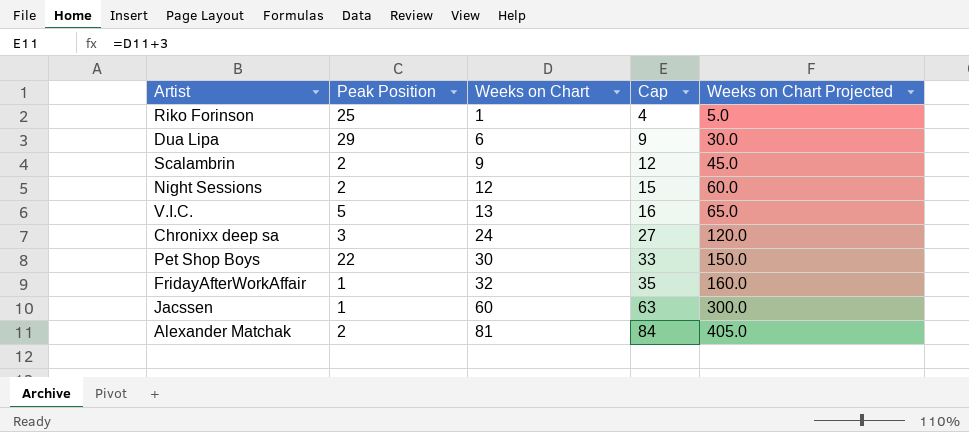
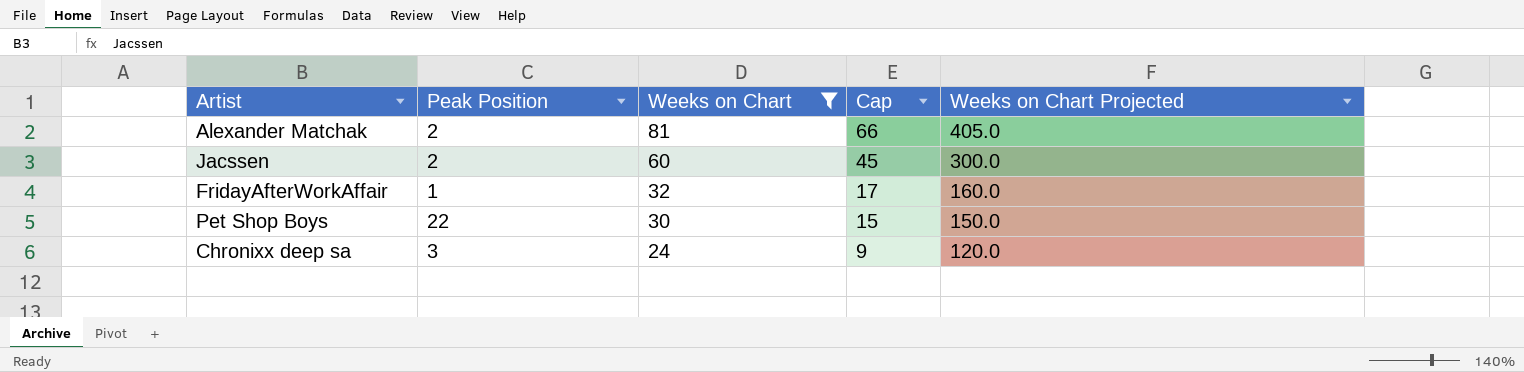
filter: none -> Weeks on Chart >= 24
row order: Weeks on Chart ascending -> Weeks on Chart descending
column Cap | formula: [Weeks on Chart] + 3 -> [Weeks on Chart] - 15
Jacssen | Peak Position: 1 -> 2

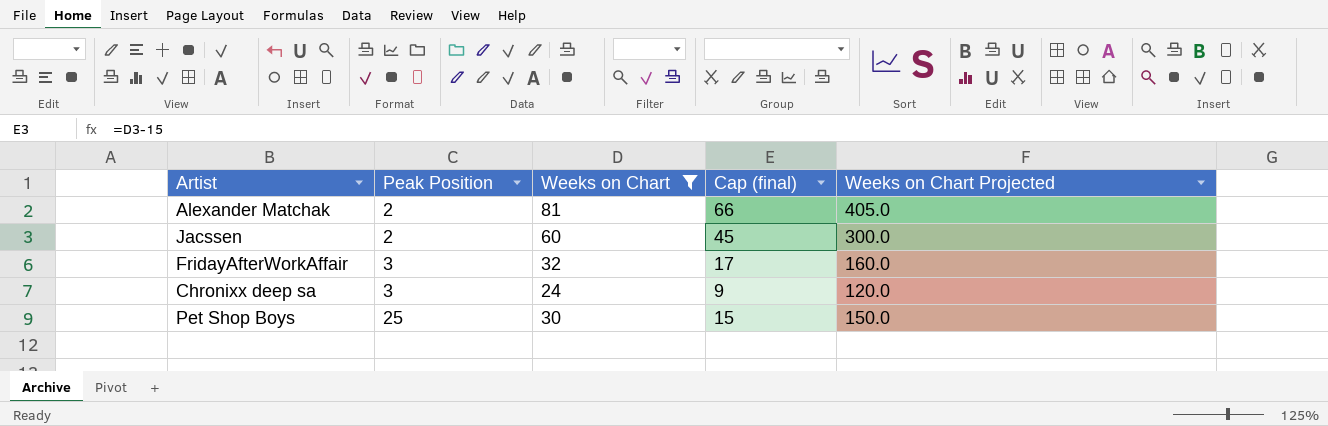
row order: Weeks on Chart descending -> Peak Position ascending
column name: Cap -> Cap (final)
FridayAfterWorkAffair | Peak Position: 1 -> 3
Pet Shop Boys | Peak Position: 22 -> 25

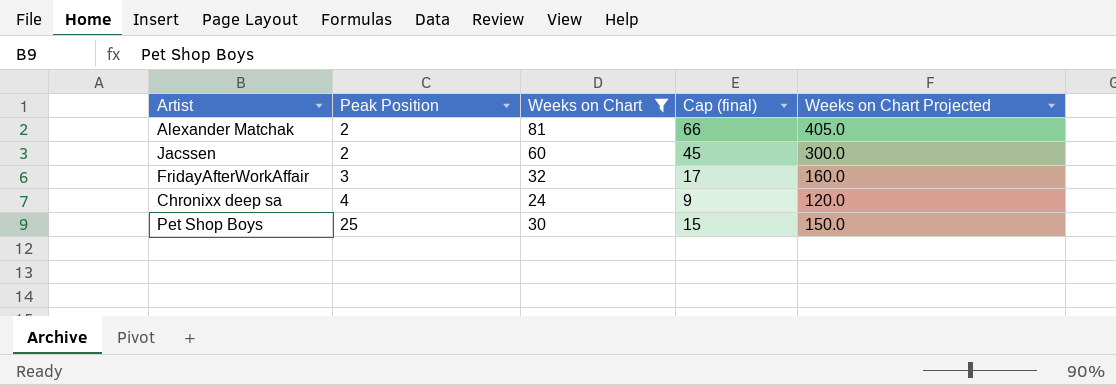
Chronixx deep sa | Peak Position: 3 -> 4

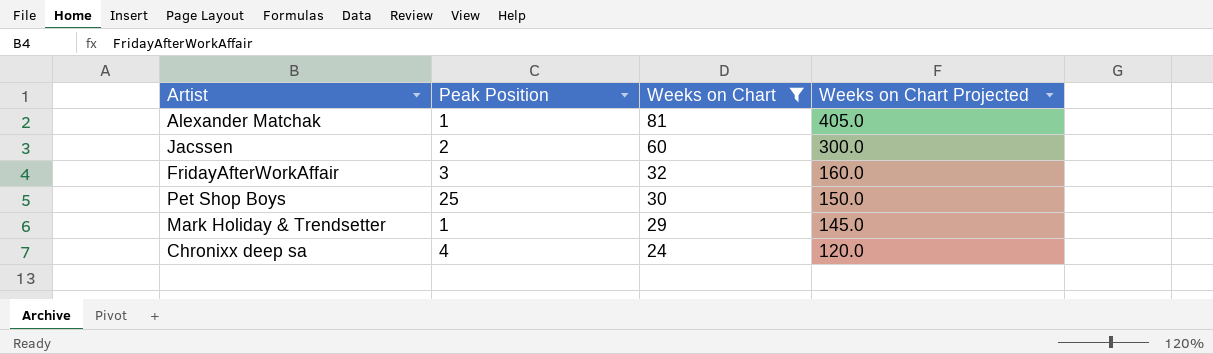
row order: Peak Position ascending -> Weeks on Chart descending
column Cap (final) | formula: [Weeks on Chart] - 15 -> none
Alexander Matchak | Peak Position: 2 -> 1
row Mark Holiday & Trendsetter: none -> 1 | 29 | 145.0

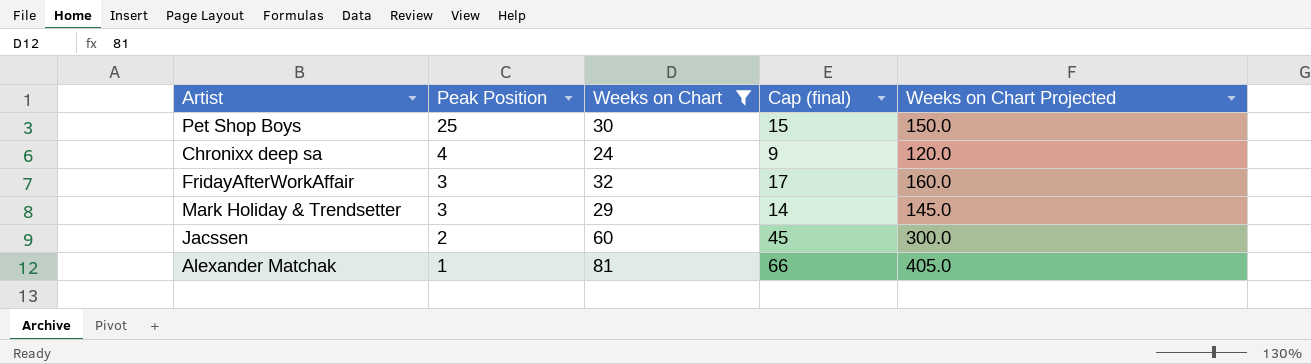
row order: Weeks on Chart descending -> Peak Position descending
column Cap (final) | formula: none -> [Weeks on Chart] - 15
Mark Holiday & Trendsetter | Peak Position: 1 -> 3

